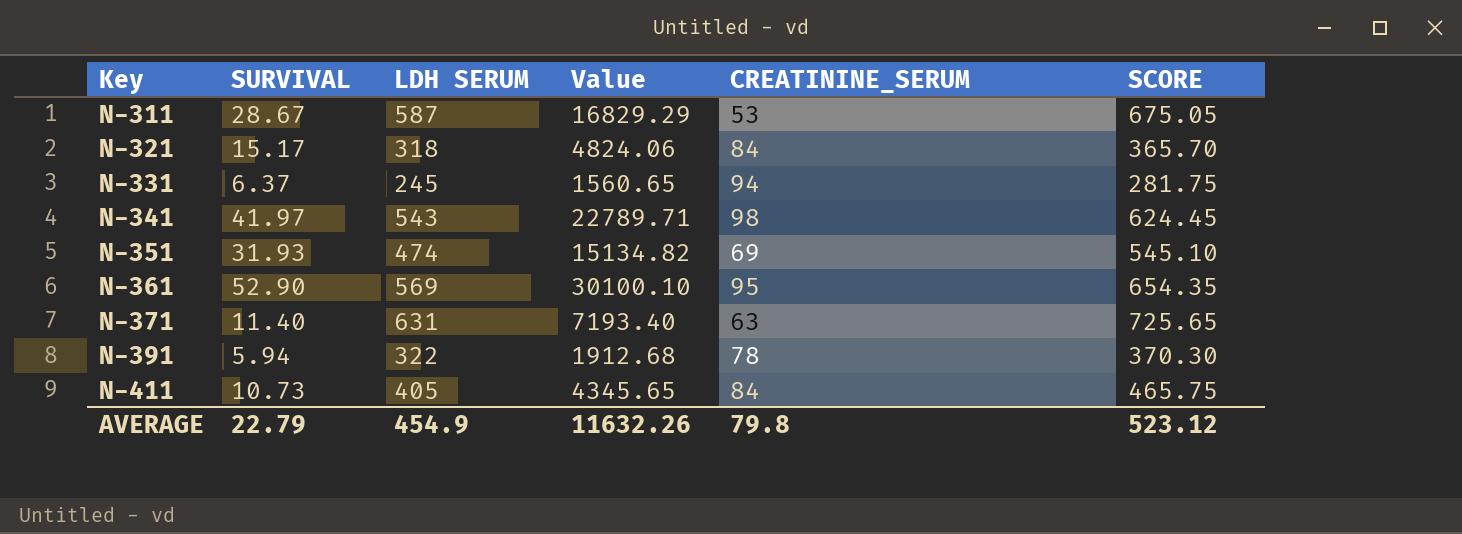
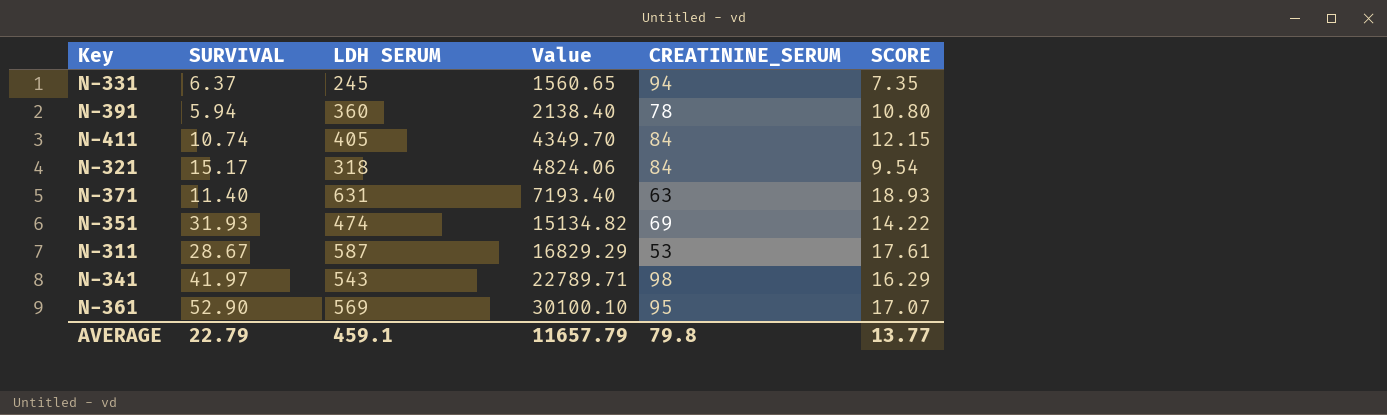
row order: Key ascending -> Value ascending
column SCORE | formula: [LDH SERUM] * 1.15 -> [LDH SERUM] * 0.03
N-391 | LDH SERUM: 322 -> 360
N-391 | Value: 1912.68 -> 2138.40
N-411 | SURVIVAL: 10.73 -> 10.74
N-411 | Value: 4345.65 -> 4349.70
AVERAGE | LDH SERUM: 454.9 -> 459.1
AVERAGE | Value: 11632.26 -> 11657.79
AVERAGE | SCORE: 523.12 -> 13.77

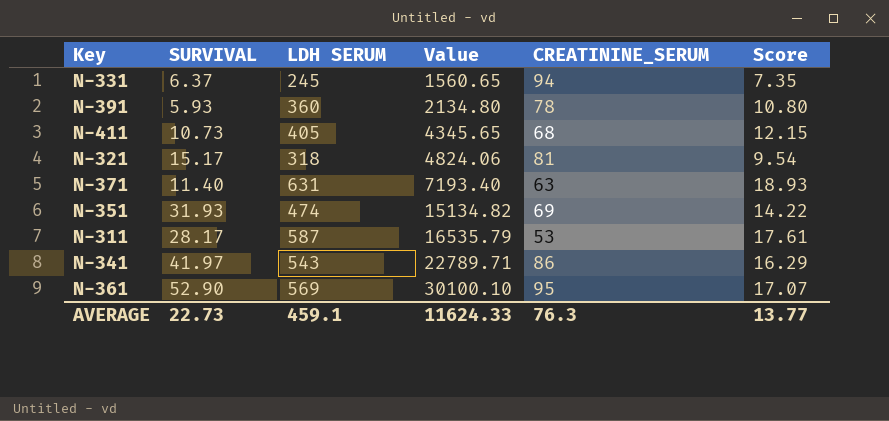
column name: SCORE -> Score
N-391 | SURVIVAL: 5.94 -> 5.93
N-391 | Value: 2138.40 -> 2134.80
N-411 | SURVIVAL: 10.74 -> 10.73
N-411 | Value: 4349.70 -> 4345.65
N-411 | CREATININE_SERUM: 84 -> 68
N-321 | CREATININE_SERUM: 84 -> 81
N-311 | SURVIVAL: 28.67 -> 28.17
N-311 | Value: 16829.29 -> 16535.79
N-341 | CREATININE_SERUM: 98 -> 86
AVERAGE | SURVIVAL: 22.79 -> 22.73
AVERAGE | Value: 11657.79 -> 11624.33
AVERAGE | CREATININE_SERUM: 79.8 -> 76.3

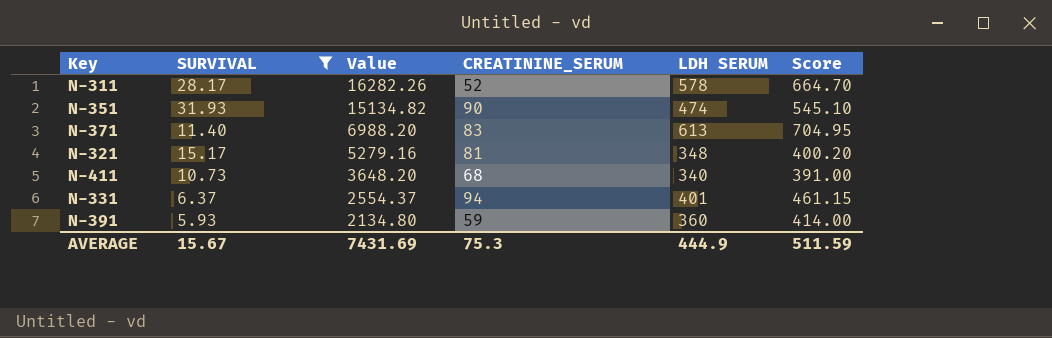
filter: none -> SURVIVAL <= 31.93
row order: Value ascending -> Value descending
column LDH SERUM | position: 3 -> 5
column Score | formula: [LDH SERUM] * 0.03 -> [LDH SERUM] * 1.15
N-311 | Value: 16535.79 -> 16282.26
N-311 | CREATININE_SERUM: 53 -> 52
N-311 | LDH SERUM: 587 -> 578
N-351 | CREATININE_SERUM: 69 -> 90
N-371 | Value: 7193.40 -> 6988.20
N-371 | CREATININE_SERUM: 63 -> 83
N-371 | LDH SERUM: 631 -> 613
N-321 | Value: 4824.06 -> 5279.16
N-321 | LDH SERUM: 318 -> 348
N-411 | Value: 4345.65 -> 3648.20
N-411 | LDH SERUM: 405 -> 340
N-331 | Value: 1560.65 -> 2554.37
N-331 | LDH SERUM: 245 -> 401
N-391 | CREATININE_SERUM: 78 -> 59
AVERAGE | SURVIVAL: 22.73 -> 15.67
AVERAGE | Value: 11624.33 -> 7431.69
AVERAGE | CREATININE_SERUM: 76.3 -> 75.3
AVERAGE | LDH SERUM: 459.1 -> 444.9
AVERAGE | Score: 13.77 -> 511.59

